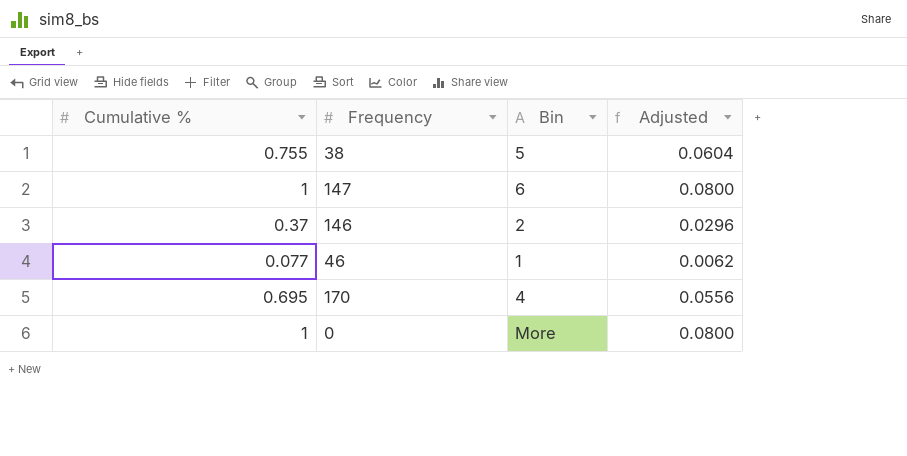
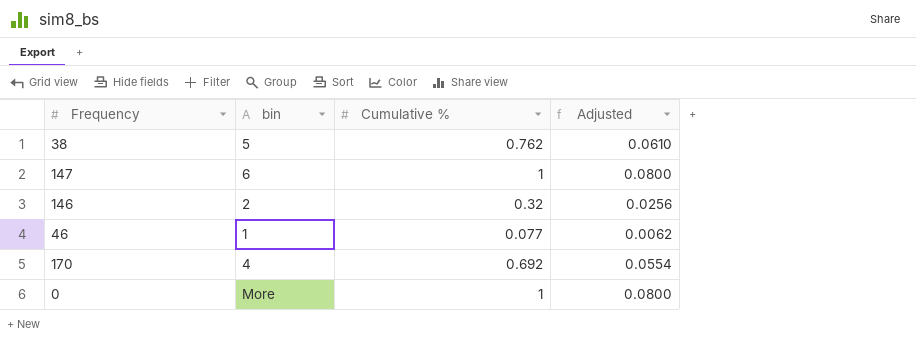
column name: Bin -> bin
column Cumulative % | position: 1 -> 3
38 | Cumulative %: 0.755 -> 0.762
38 | Adjusted: 0.0604 -> 0.0610
146 | Cumulative %: 0.37 -> 0.32
146 | Adjusted: 0.0296 -> 0.0256
170 | Cumulative %: 0.695 -> 0.692
170 | Adjusted: 0.0556 -> 0.0554

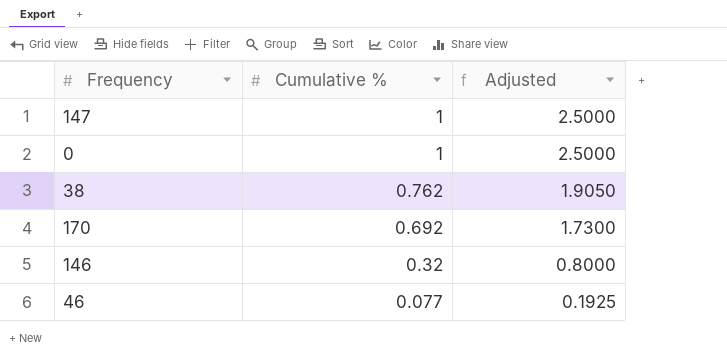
row order: none -> Cumulative % descending
column bin | position: 2 -> none
column Adjusted | formula: [Cumulative %] * 0.08 -> [Cumulative %] * 2.5

